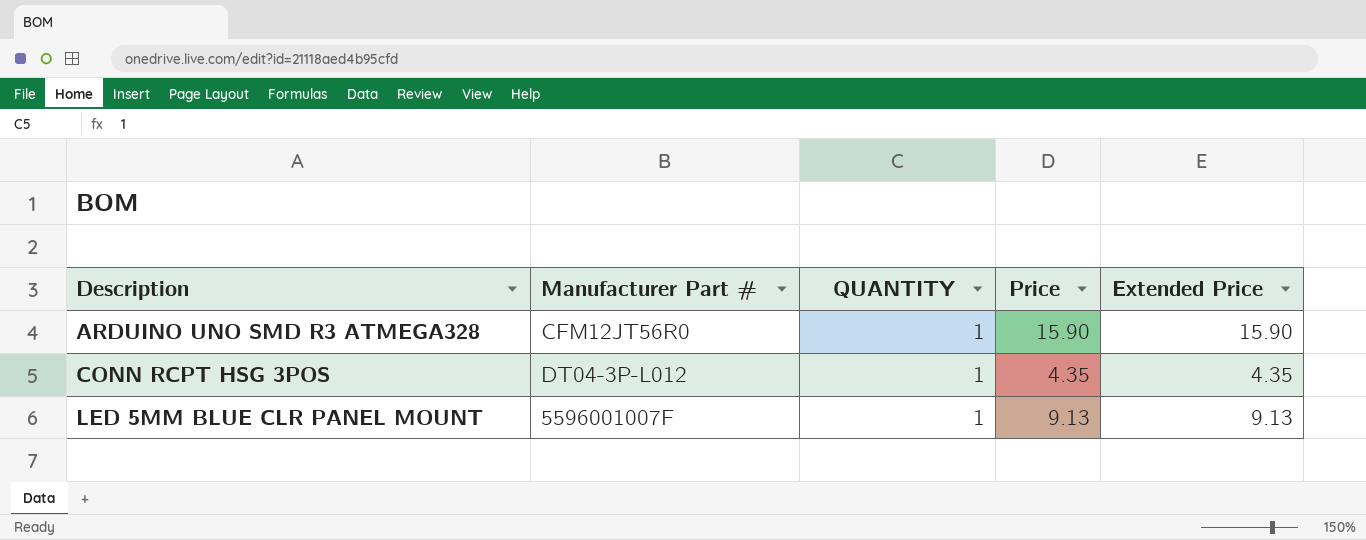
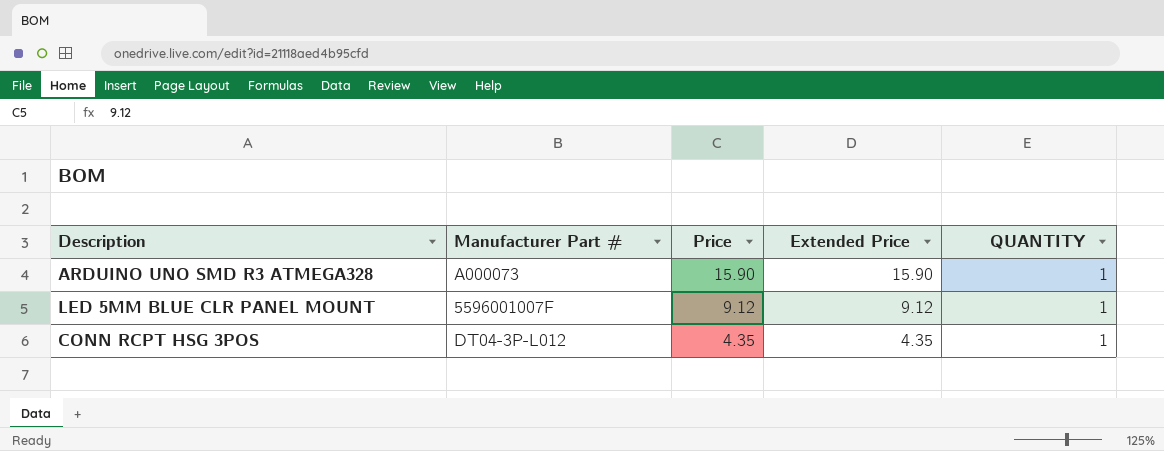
row order: Description ascending -> Price descending
column QUANTITY | position: 3 -> 5
ARDUINO UNO SMD R3 ATMEGA328 | Manufacturer Part #: CFM12JT56R0 -> A000073
LED 5MM BLUE CLR PANEL MOUNT | Price: 9.13 -> 9.12
LED 5MM BLUE CLR PANEL MOUNT | Extended Price: 9.13 -> 9.12

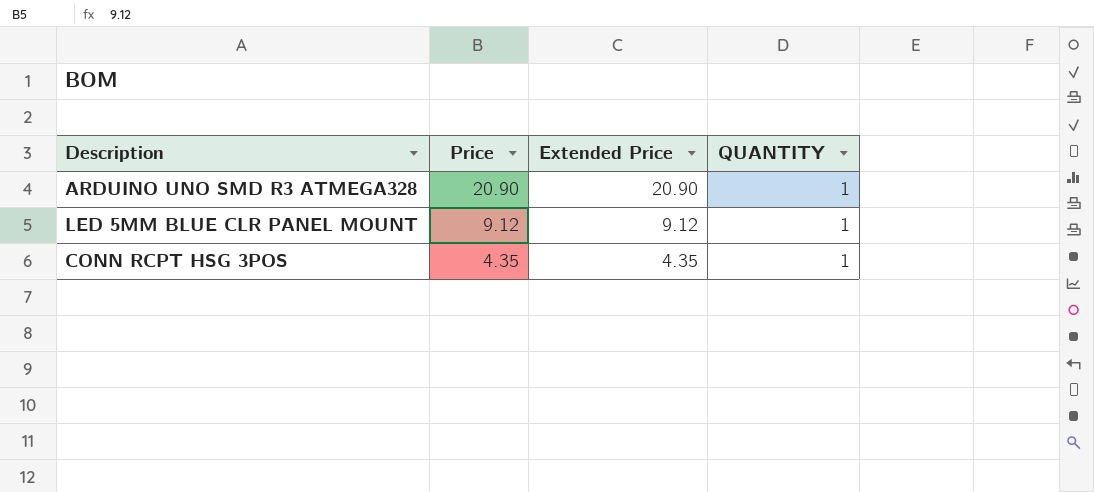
column Manufacturer Part # | position: 2 -> none
ARDUINO UNO SMD R3 ATMEGA328 | Price: 15.90 -> 20.90
ARDUINO UNO SMD R3 ATMEGA328 | Extended Price: 15.90 -> 20.90

